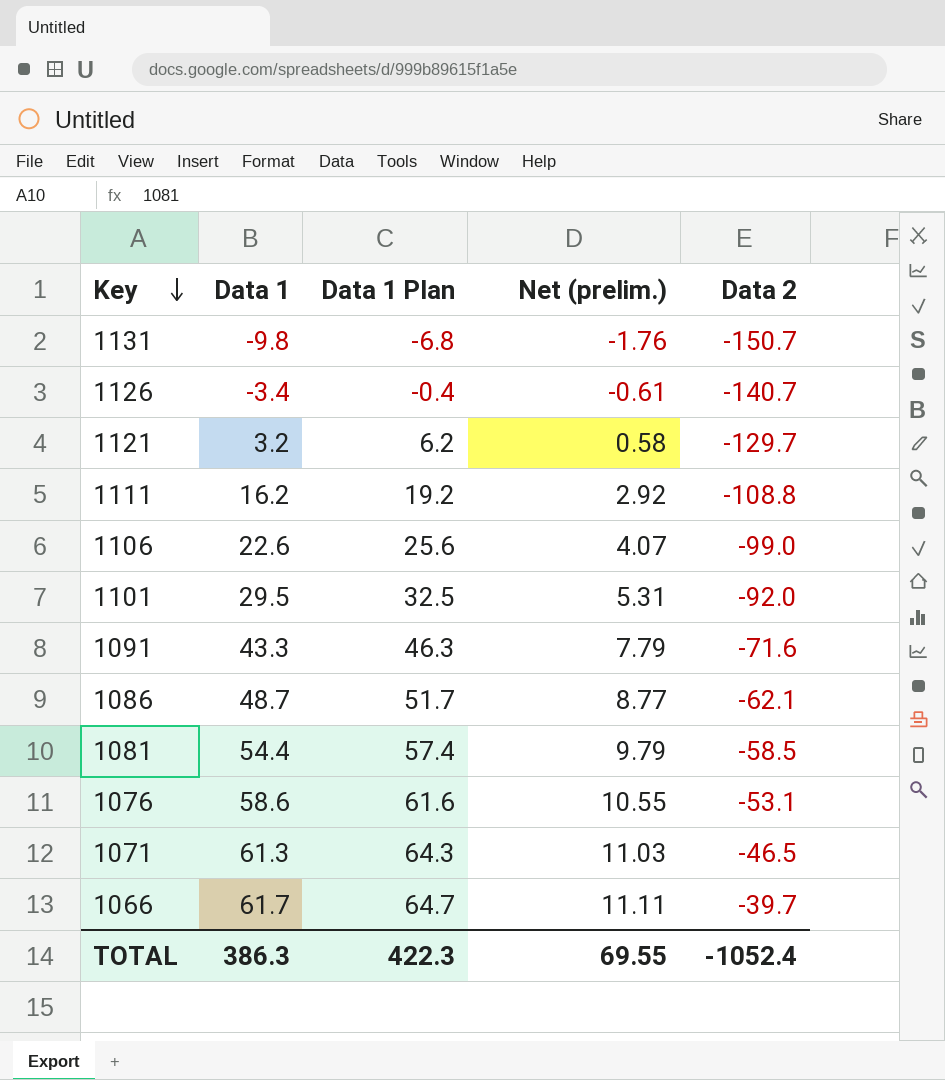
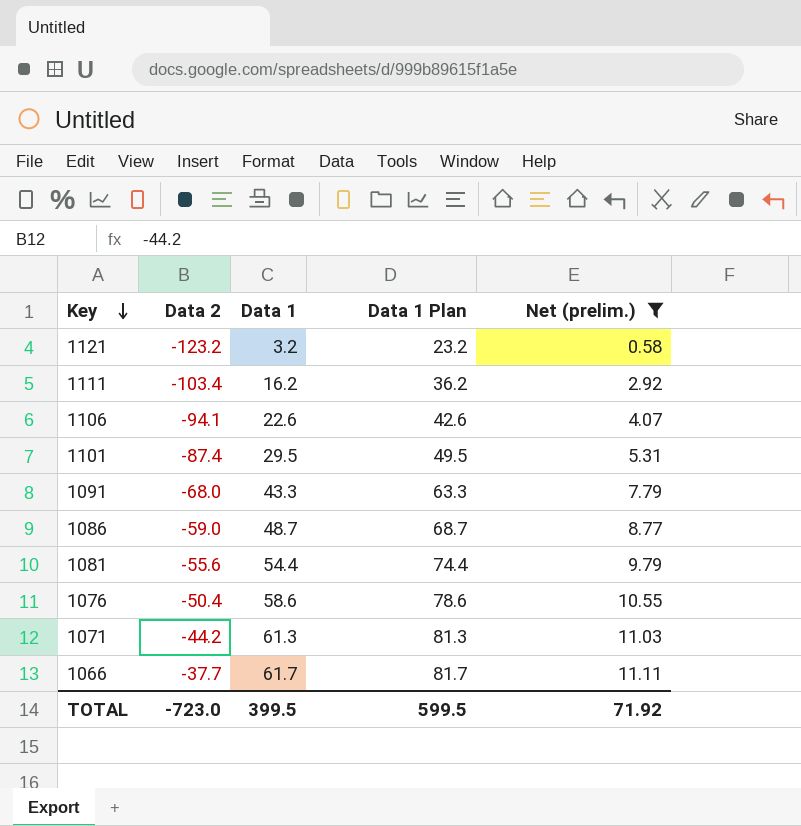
filter: none -> Net (prelim.) >= 0.58
column Data 2 | position: 5 -> 2
column Data 1 Plan | formula: [Data 1] + 3 -> [Data 1] + 20
1121 | Data 2: -129.7 -> -123.2
1111 | Data 2: -108.8 -> -103.4
1106 | Data 2: -99.0 -> -94.1
1101 | Data 2: -92.0 -> -87.4
1091 | Data 2: -71.6 -> -68.0
1086 | Data 2: -62.1 -> -59.0
1081 | Data 2: -58.5 -> -55.6
1076 | Data 2: -53.1 -> -50.4
1071 | Data 2: -46.5 -> -44.2
1066 | Data 2: -39.7 -> -37.7
TOTAL | Data 2: -1052.4 -> -723.0
TOTAL | Data 1: 386.3 -> 399.5
TOTAL | Data 1 Plan: 422.3 -> 599.5
TOTAL | Net (prelim.): 69.55 -> 71.92

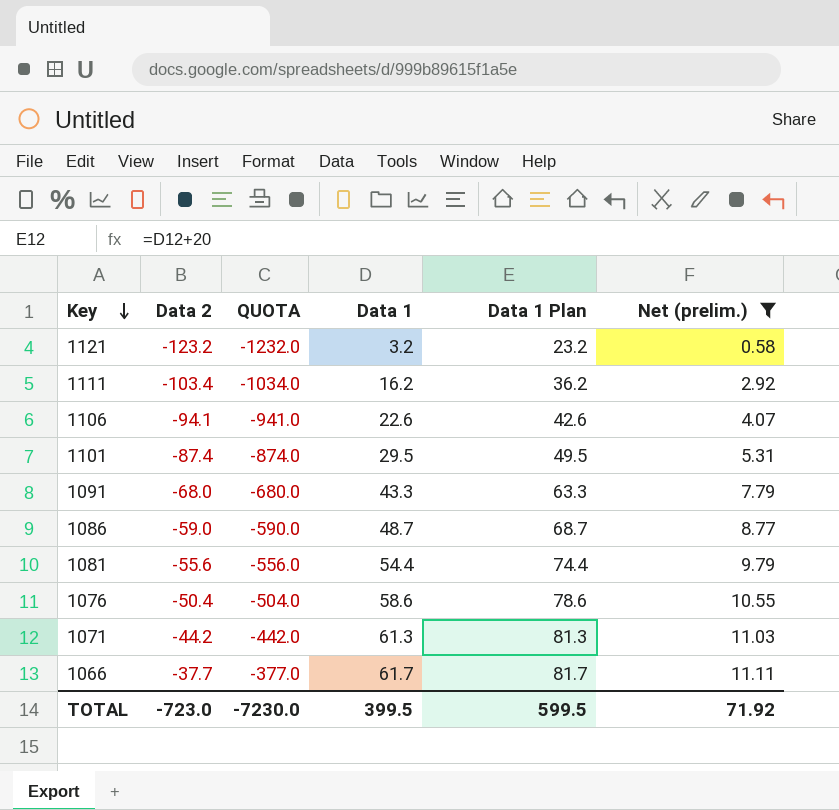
column QUOTA | formula: none -> [Data 2] * 10

